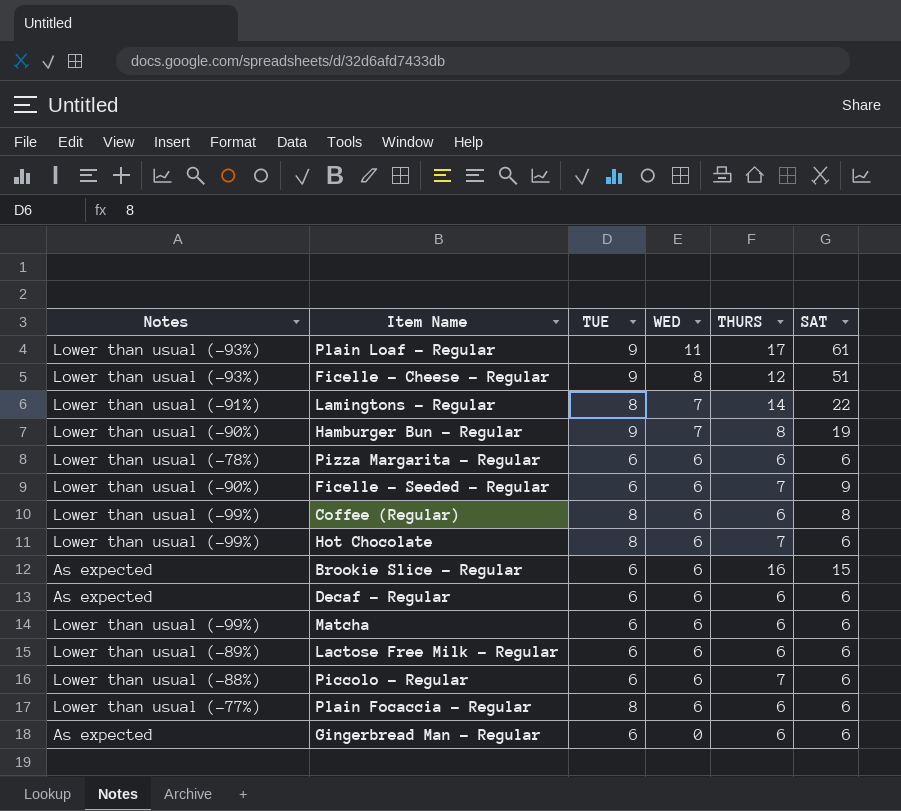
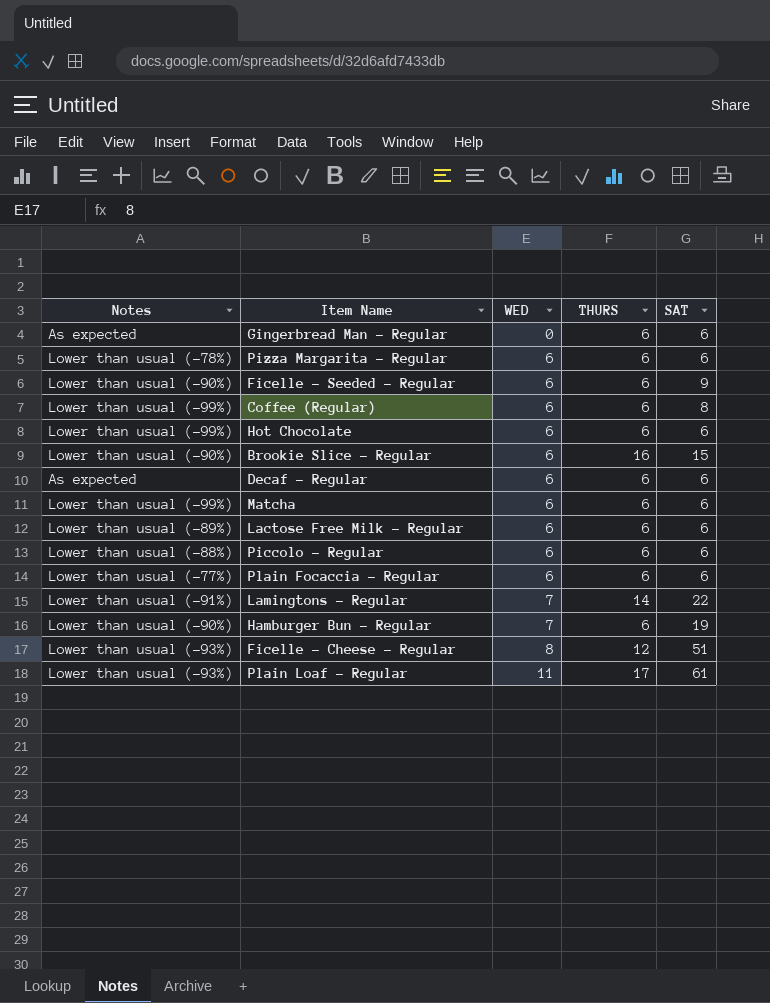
row order: WED descending -> WED ascending
column TUE | position: 3 -> none
Ficelle - Seeded - Regular | THURS: 7 -> 6
Hot Chocolate | THURS: 7 -> 6
Brookie Slice - Regular | Notes: As expected -> Lower than usual (-90%)
Piccolo - Regular | THURS: 7 -> 6
Hamburger Bun - Regular | THURS: 8 -> 6

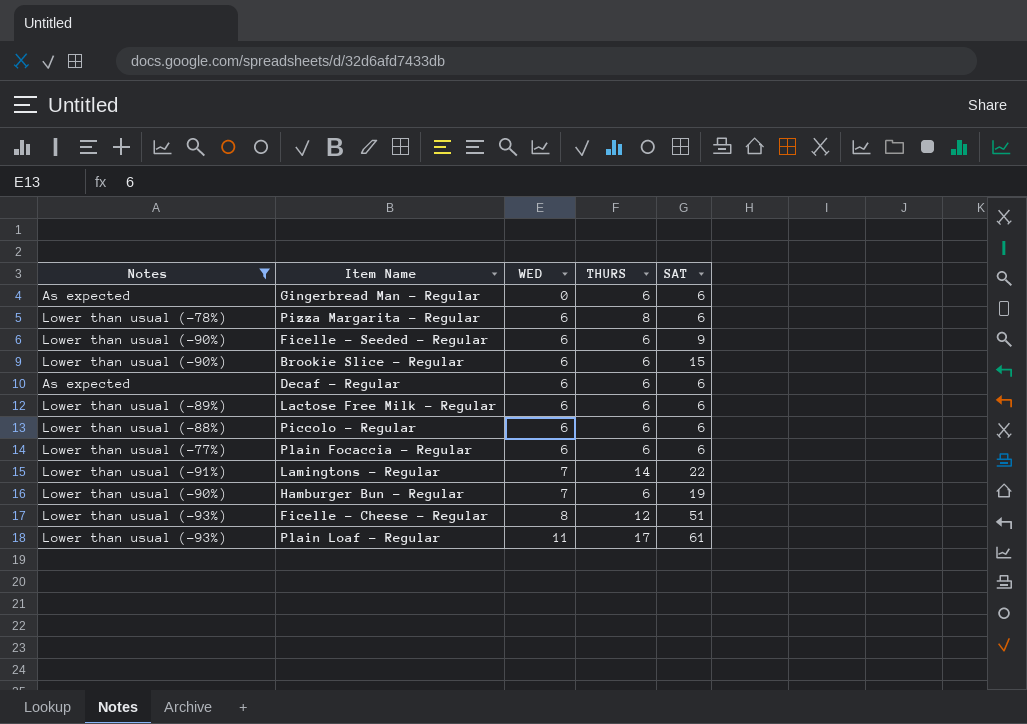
filter: none -> Notes != Lower than usual (-99%)
Pizza Margarita - Regular | THURS: 6 -> 8
Brookie Slice - Regular | THURS: 16 -> 6

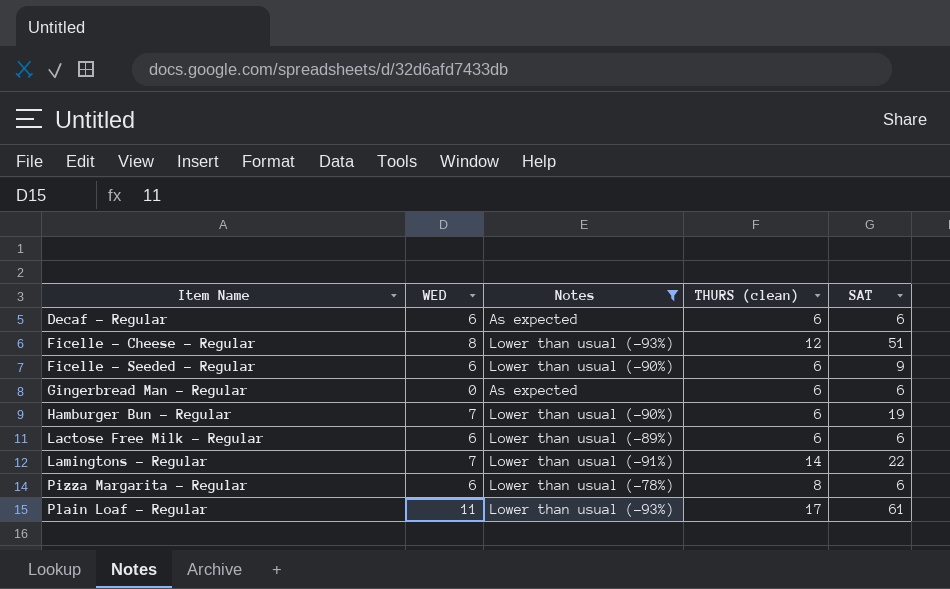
row order: WED ascending -> Item Name ascending
column Notes | position: 1 -> 3
column name: THURS -> THURS (clean)
row Brookie Slice - Regular: Lower than usual (-90%) | 6 | 6 | 15 -> none
row Piccolo - Regular: Lower than usual (-88%) | 6 | 6 | 6 -> none
row Plain Focaccia - Regular: Lower than usual (-77%) | 6 | 6 | 6 -> none

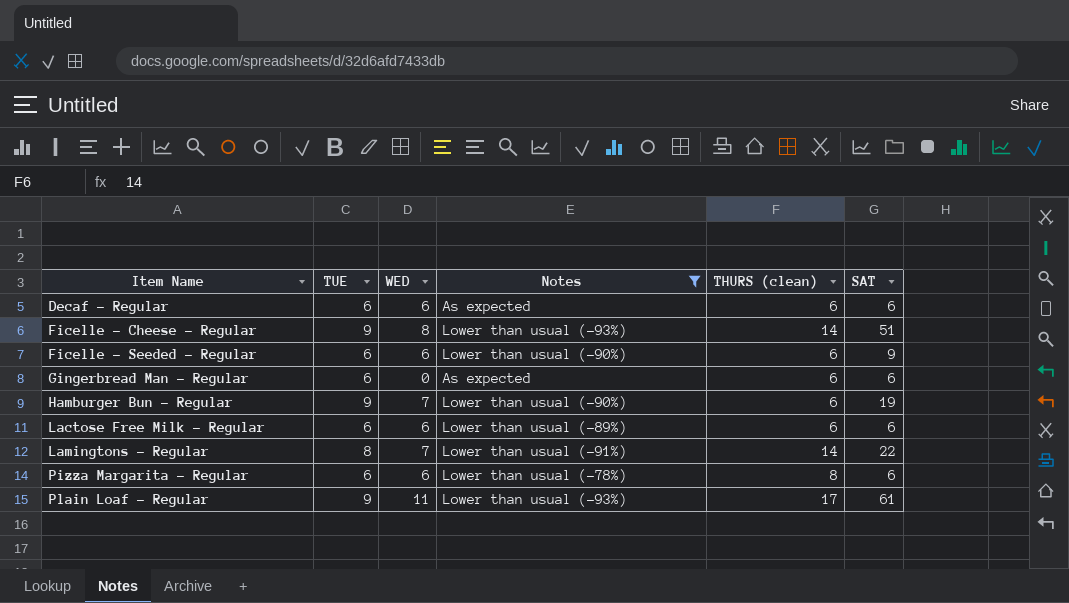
column TUE | position: none -> 2
Ficelle - Cheese - Regular | THURS (clean): 12 -> 14

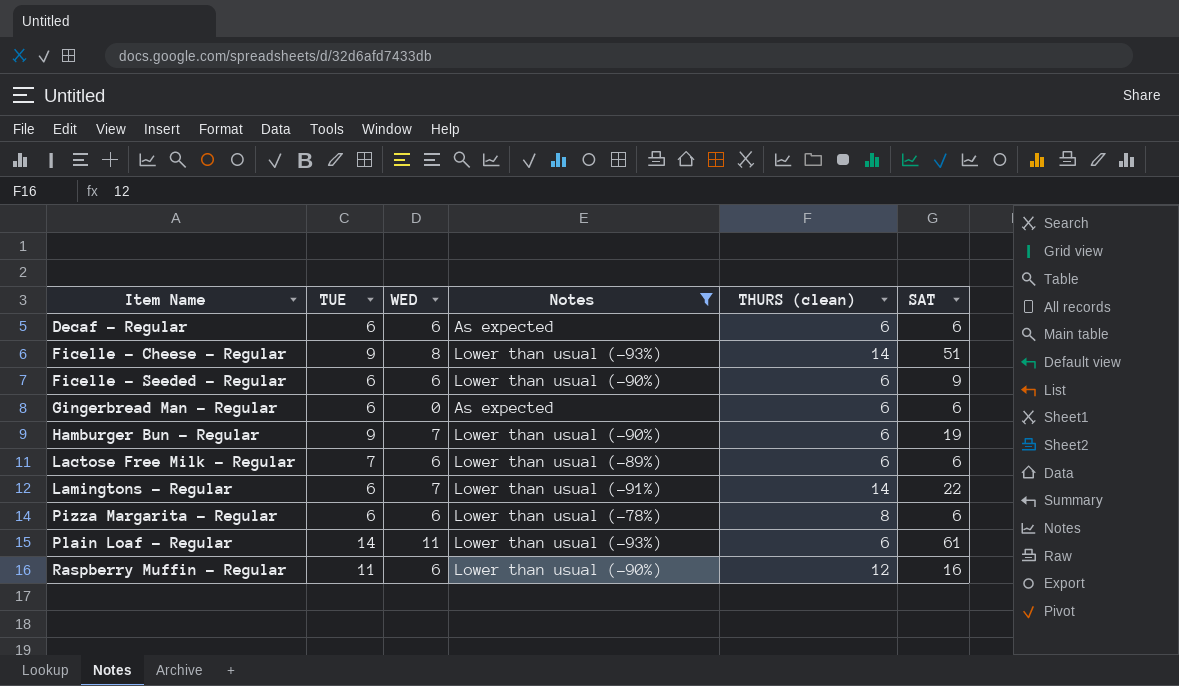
Lactose Free Milk - Regular | TUE: 6 -> 7
Lamingtons - Regular | TUE: 8 -> 6
Plain Loaf - Regular | TUE: 9 -> 14
Plain Loaf - Regular | THURS (clean): 17 -> 6
row Raspberry Muffin - Regular: none -> 11 | 6 | Lower than usual (-90%) | 12 | 16

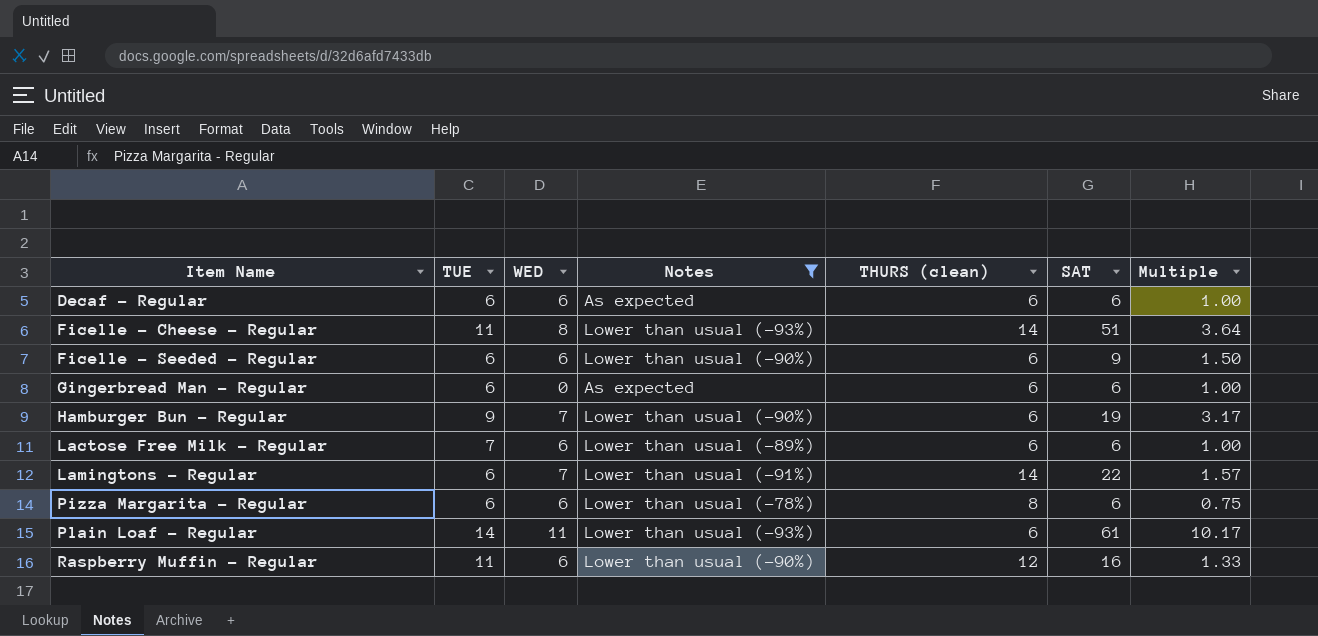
column Multiple | formula: none -> [SAT] / [THURS (clean)]
Ficelle - Cheese - Regular | TUE: 9 -> 11

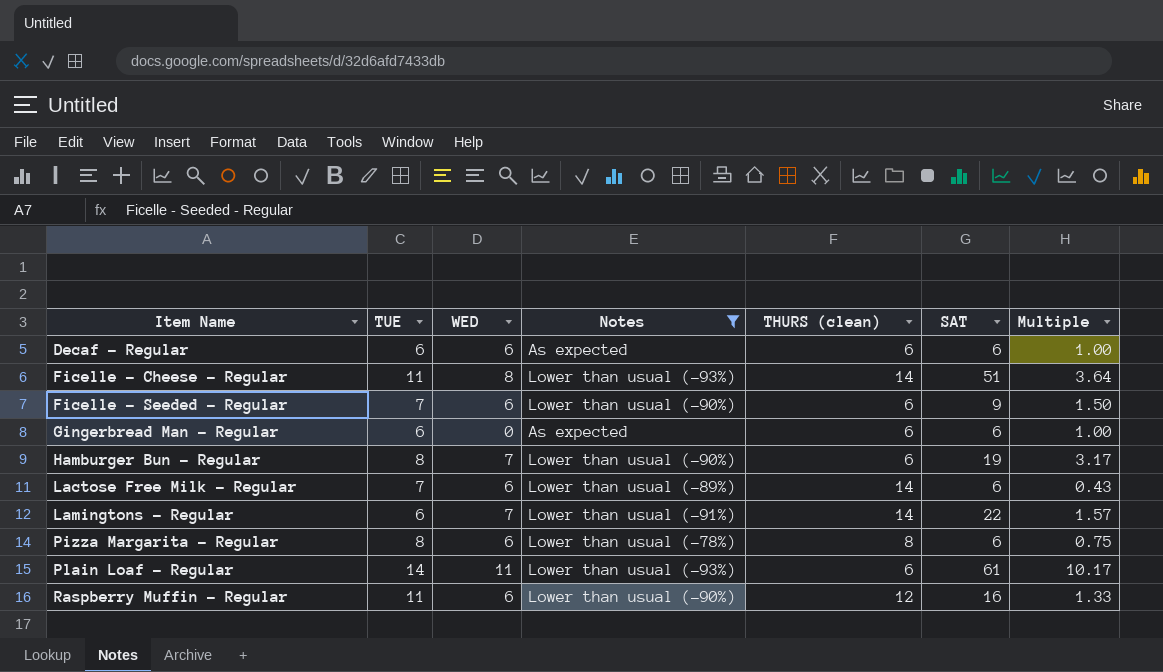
Ficelle - Seeded - Regular | TUE: 6 -> 7
Hamburger Bun - Regular | TUE: 9 -> 8
Lactose Free Milk - Regular | THURS (clean): 6 -> 14
Lactose Free Milk - Regular | Multiple: 1.00 -> 0.43
Pizza Margarita - Regular | TUE: 6 -> 8

